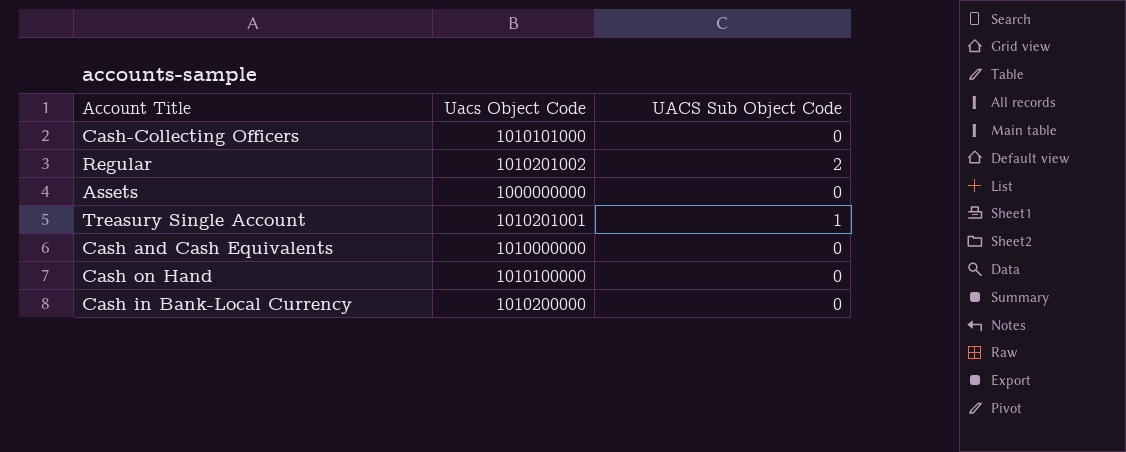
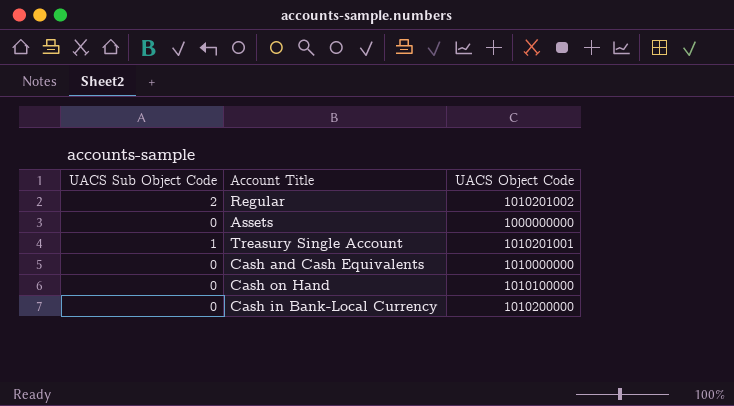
column UACS Sub Object Code | position: 3 -> 1
column name: Uacs Object Code -> UACS Object Code
row Cash-Collecting Officers: 1010101000 | 0 -> none

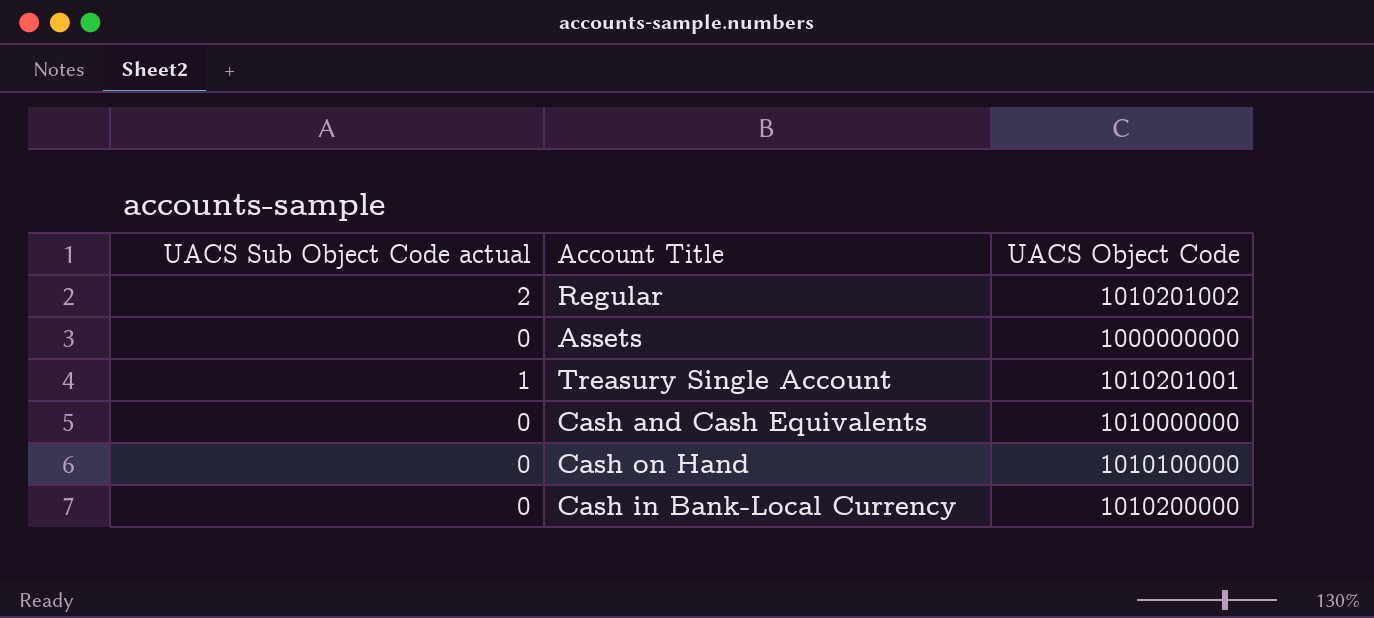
column name: UACS Sub Object Code -> UACS Sub Object Code actual

